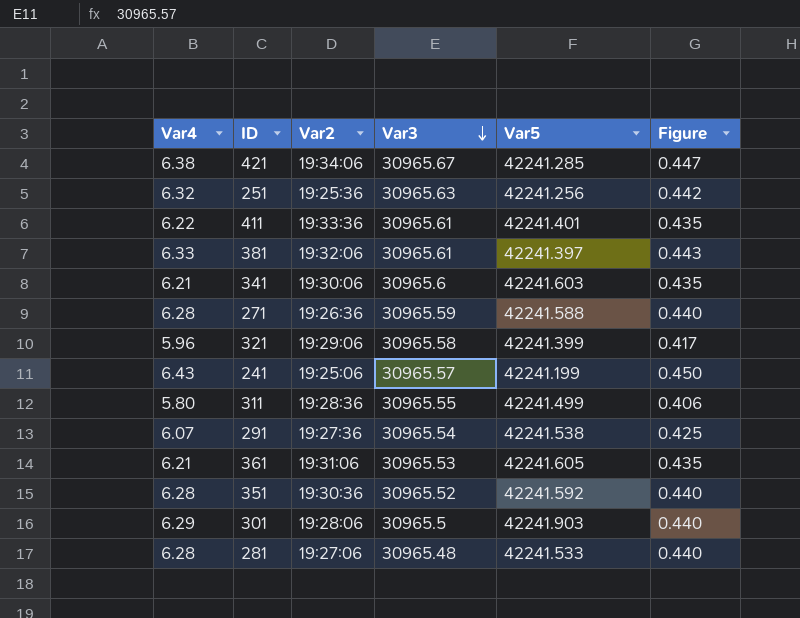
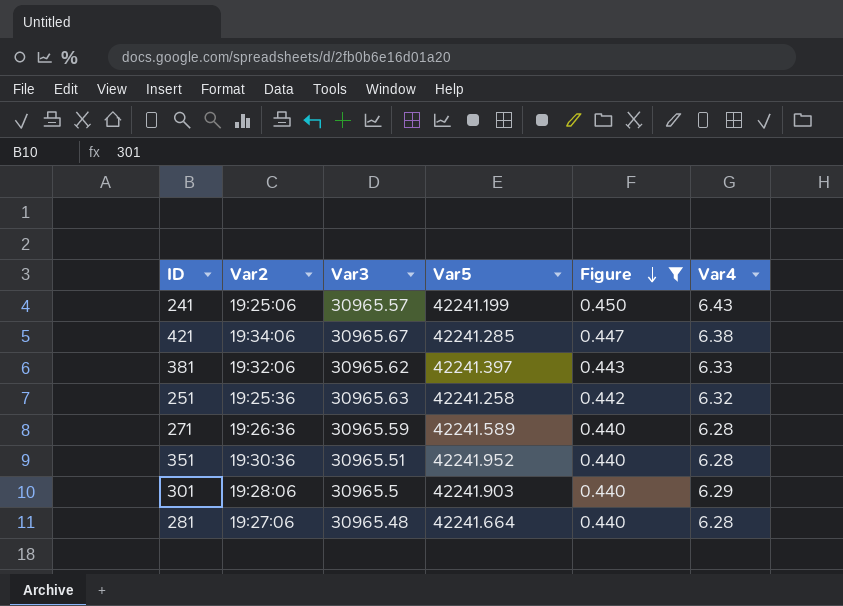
filter: none -> Figure >= 0.440
row order: Var3 descending -> Figure descending
column Var4 | position: 1 -> 6
381 | Var3: 30965.61 -> 30965.62
251 | Var5: 42241.256 -> 42241.258
271 | Var5: 42241.588 -> 42241.589
351 | Var3: 30965.52 -> 30965.51
351 | Var5: 42241.592 -> 42241.952
281 | Var5: 42241.533 -> 42241.664

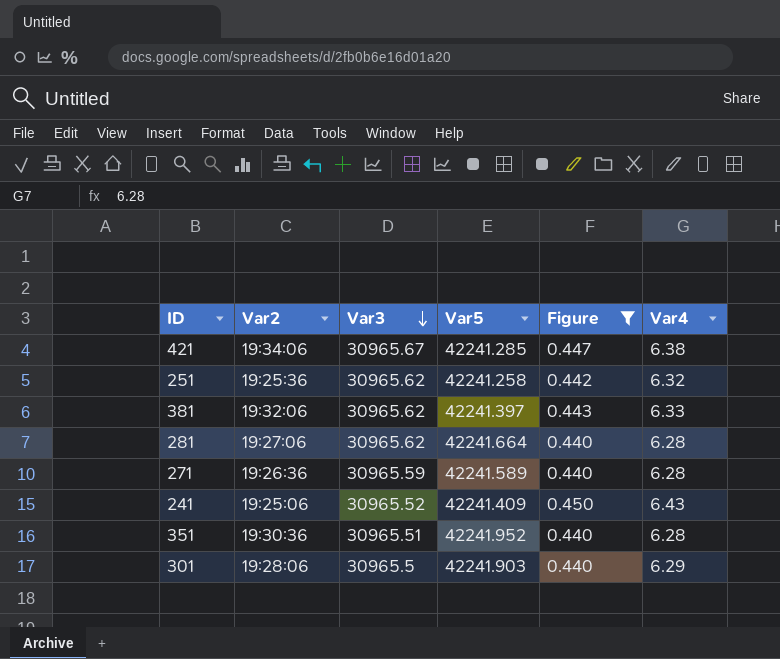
row order: Figure descending -> Var3 descending
251 | Var3: 30965.63 -> 30965.62
281 | Var3: 30965.48 -> 30965.62
241 | Var3: 30965.57 -> 30965.52
241 | Var5: 42241.199 -> 42241.409

